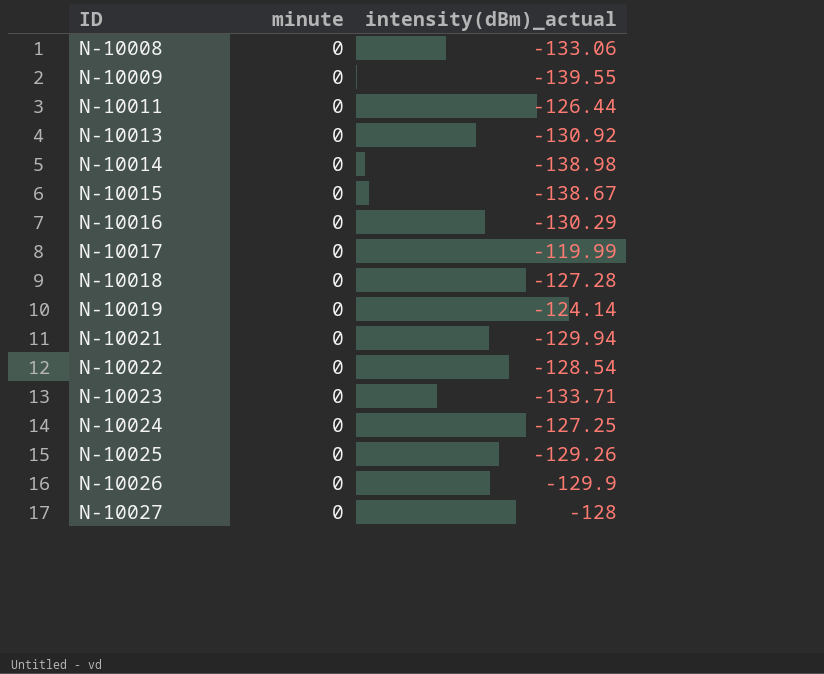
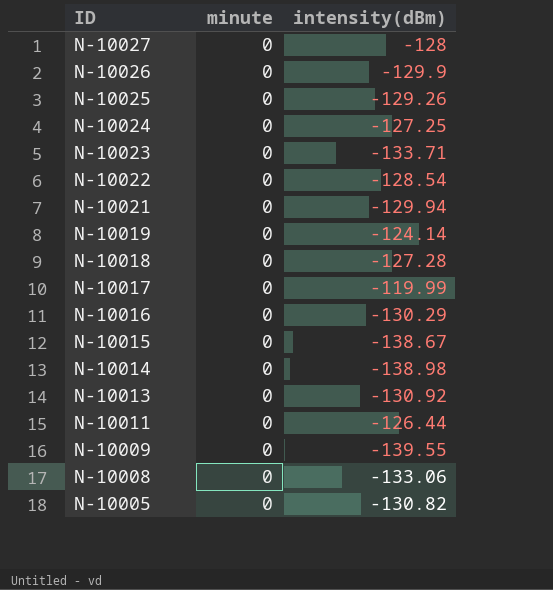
row order: ID ascending -> ID descending
column name: intensity(dBm)_actual -> intensity(dBm)
row N-10005: none -> 0 | -130.82

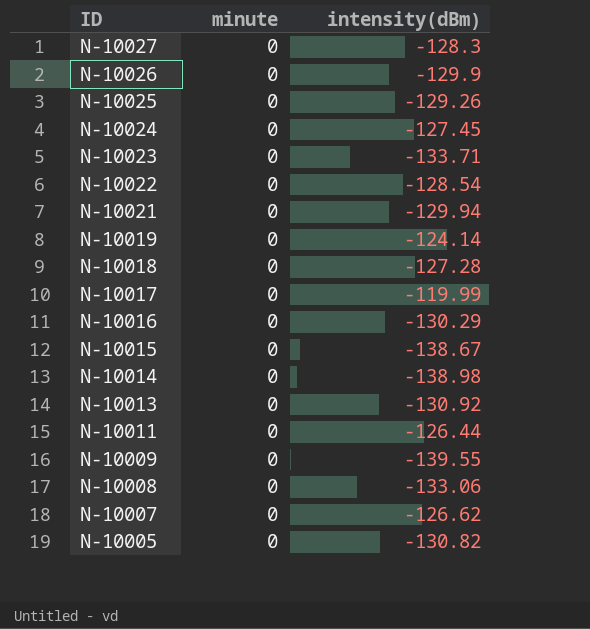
N-10027 | intensity(dBm): -128 -> -128.3
N-10024 | intensity(dBm): -127.25 -> -127.45
row N-10007: none -> 0 | -126.62

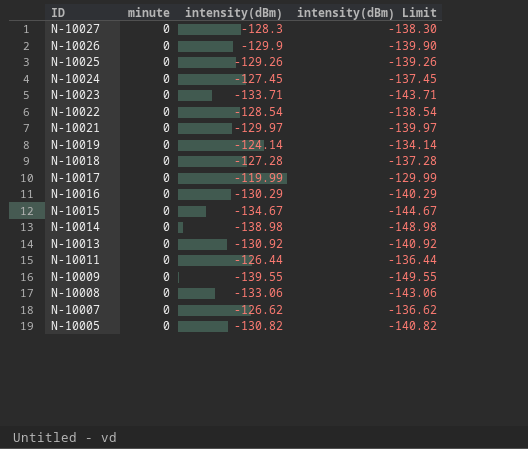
column intensity(dBm) Limit | formula: none -> [intensity(dBm)] - 10
N-10021 | intensity(dBm): -129.94 -> -129.97
N-10015 | intensity(dBm): -138.67 -> -134.67

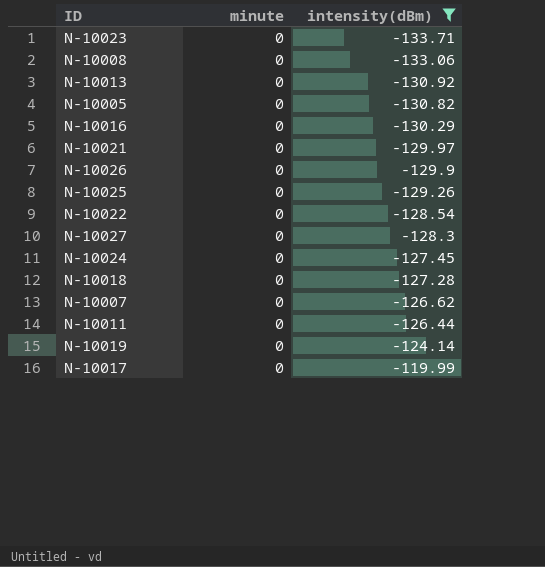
filter: none -> intensity(dBm) >= -133.71
row order: ID descending -> intensity(dBm) ascending
column intensity(dBm) Limit | formula: [intensity(dBm)] - 10 -> none

